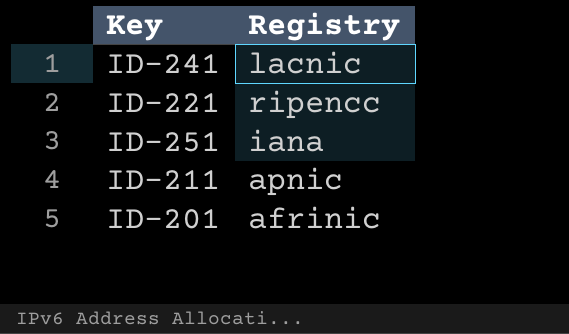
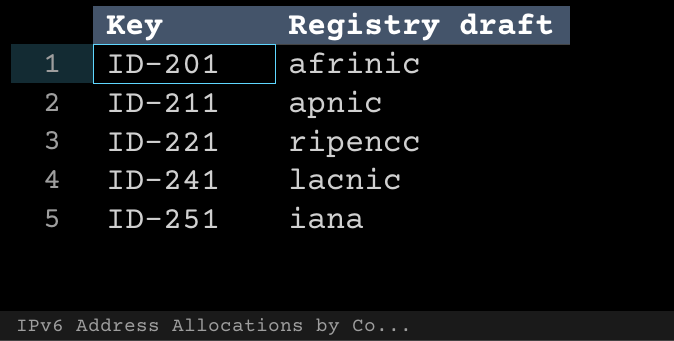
row order: none -> Key ascending
column name: Registry -> Registry draft

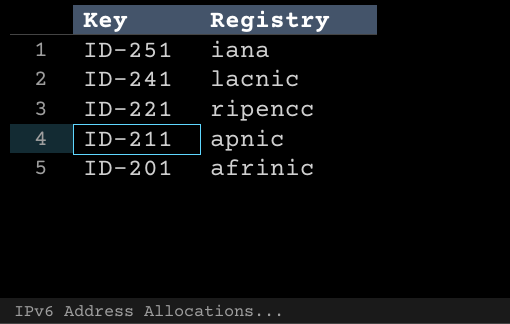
row order: Key ascending -> Key descending
column name: Registry draft -> Registry

